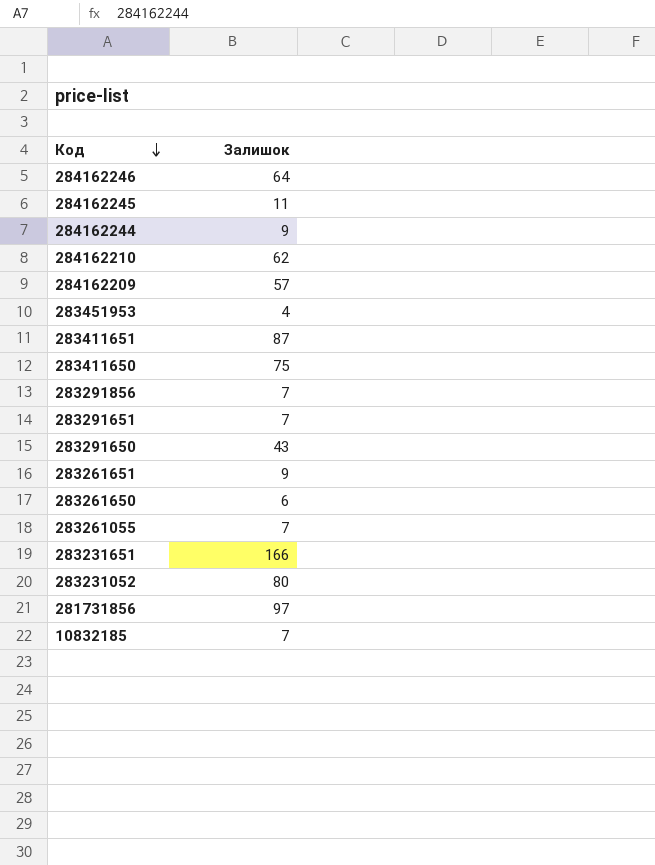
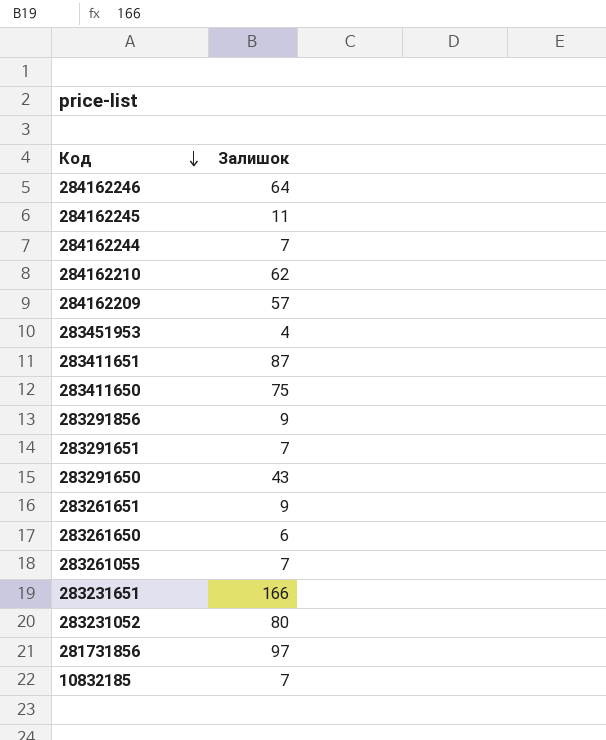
284162244 | Залишок: 9 -> 7
283291856 | Залишок: 7 -> 9

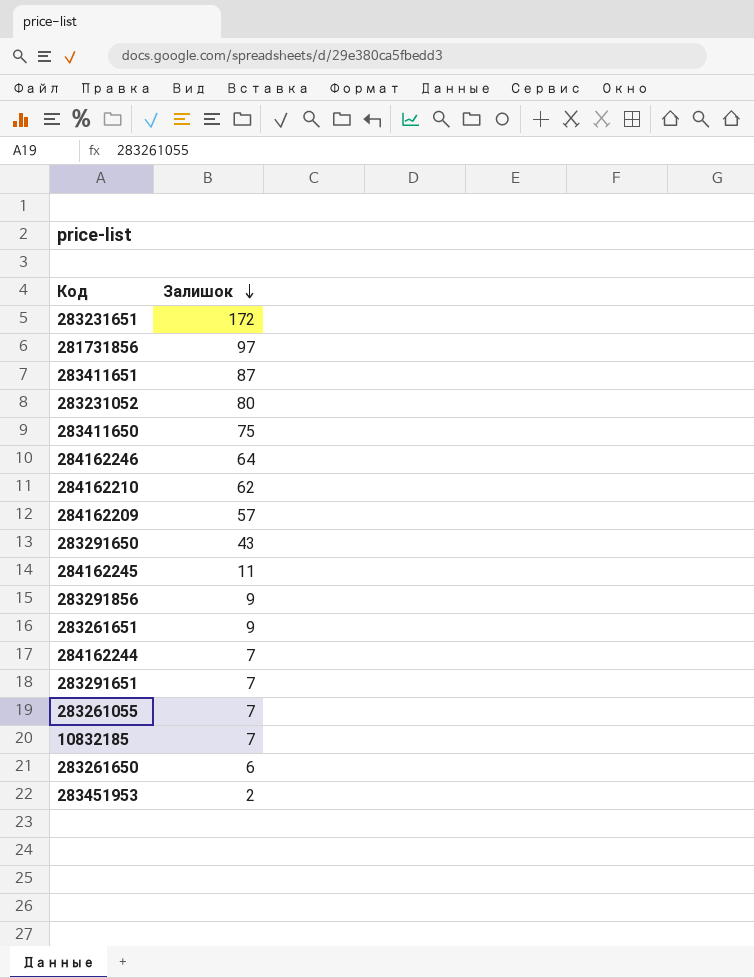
row order: Код descending -> Залишок descending
283231651 | Залишок: 166 -> 172
283451953 | Залишок: 4 -> 2

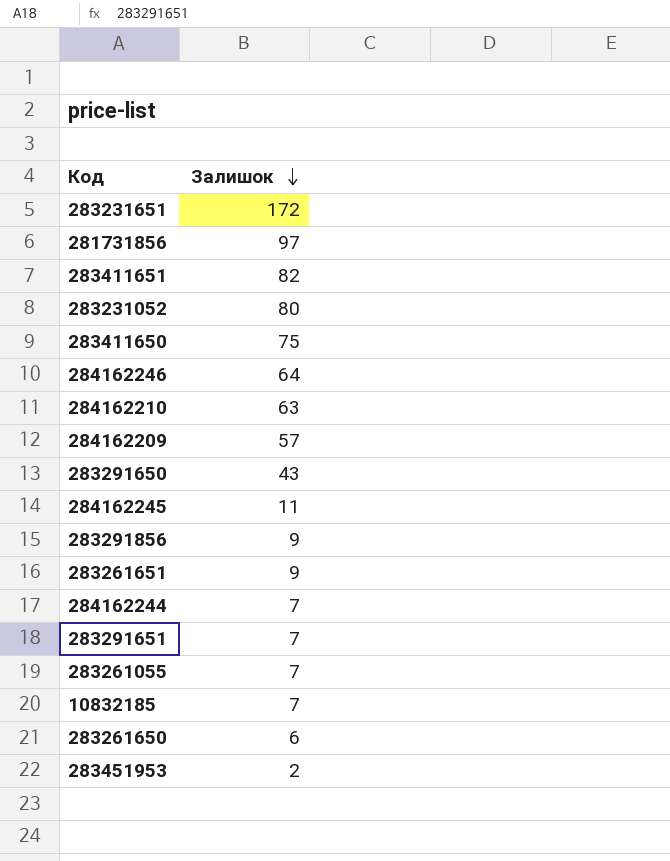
283411651 | Залишок: 87 -> 82
284162210 | Залишок: 62 -> 63

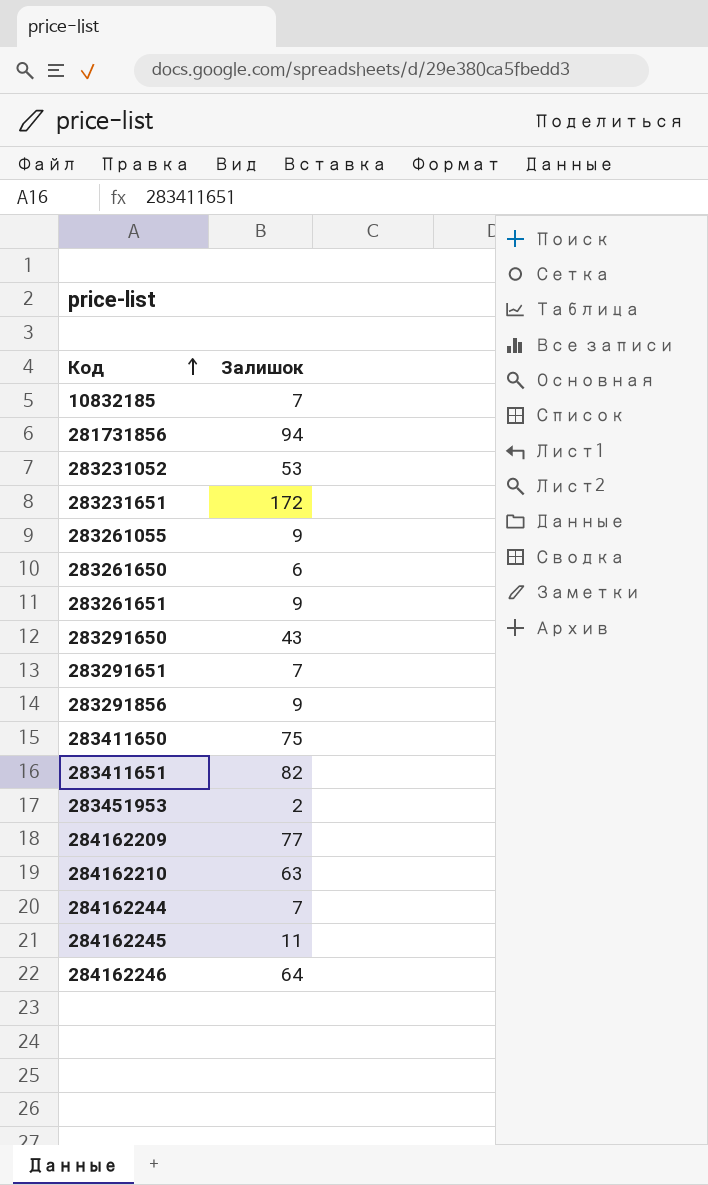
row order: Залишок descending -> Код ascending
281731856 | Залишок: 97 -> 94
283231052 | Залишок: 80 -> 53
283261055 | Залишок: 7 -> 9
284162209 | Залишок: 57 -> 77

